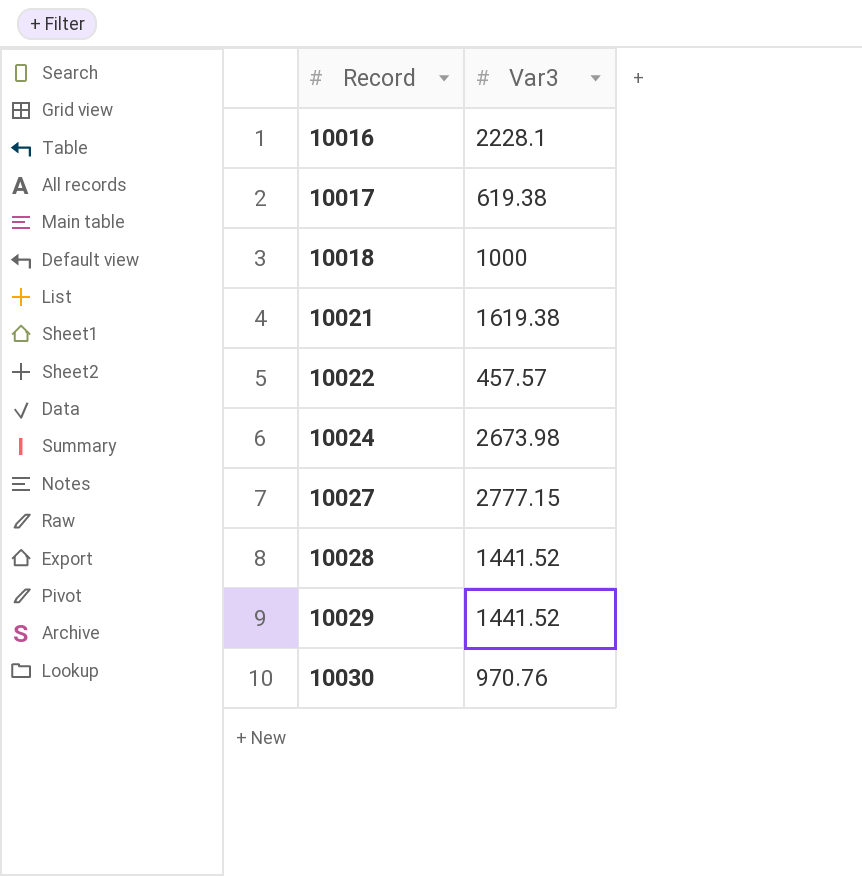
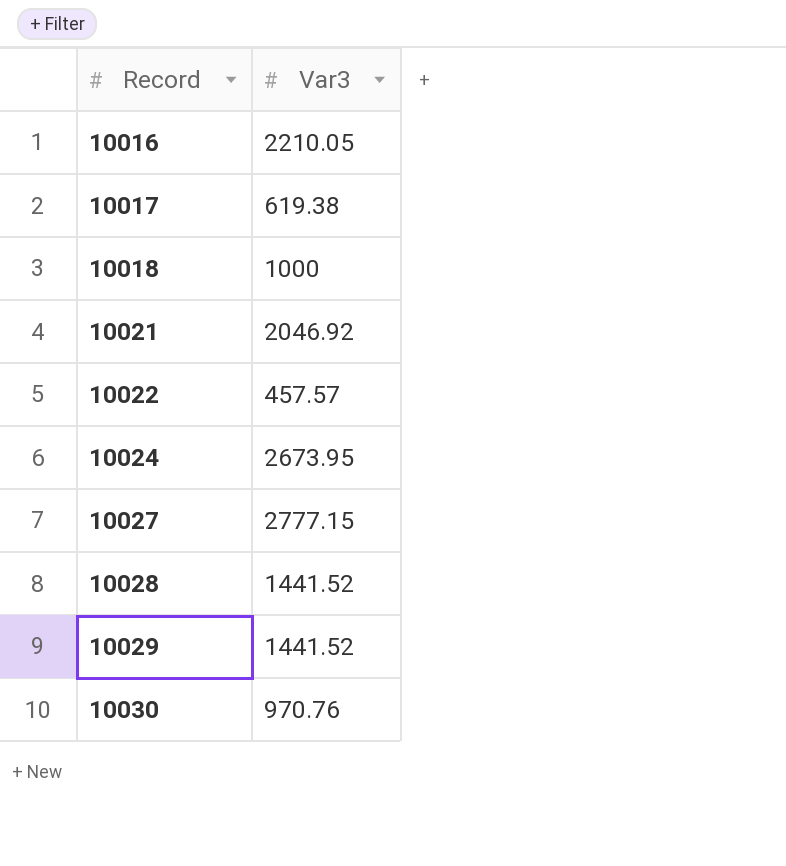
10016 | Var3: 2228.1 -> 2210.05
10021 | Var3: 1619.38 -> 2046.92
10024 | Var3: 2673.98 -> 2673.95

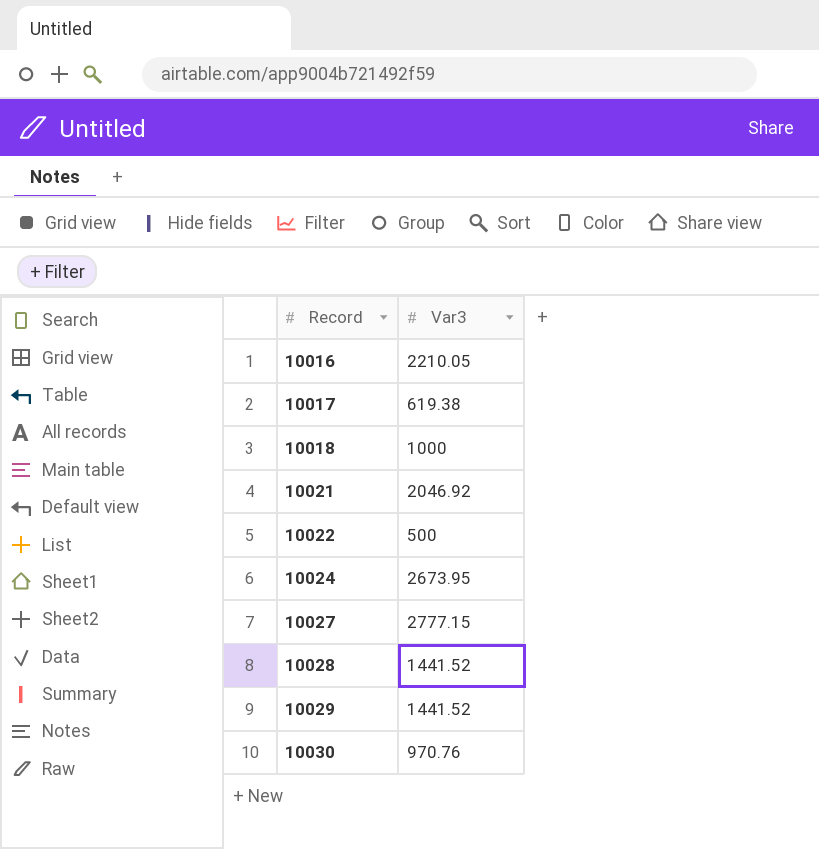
10022 | Var3: 457.57 -> 500

